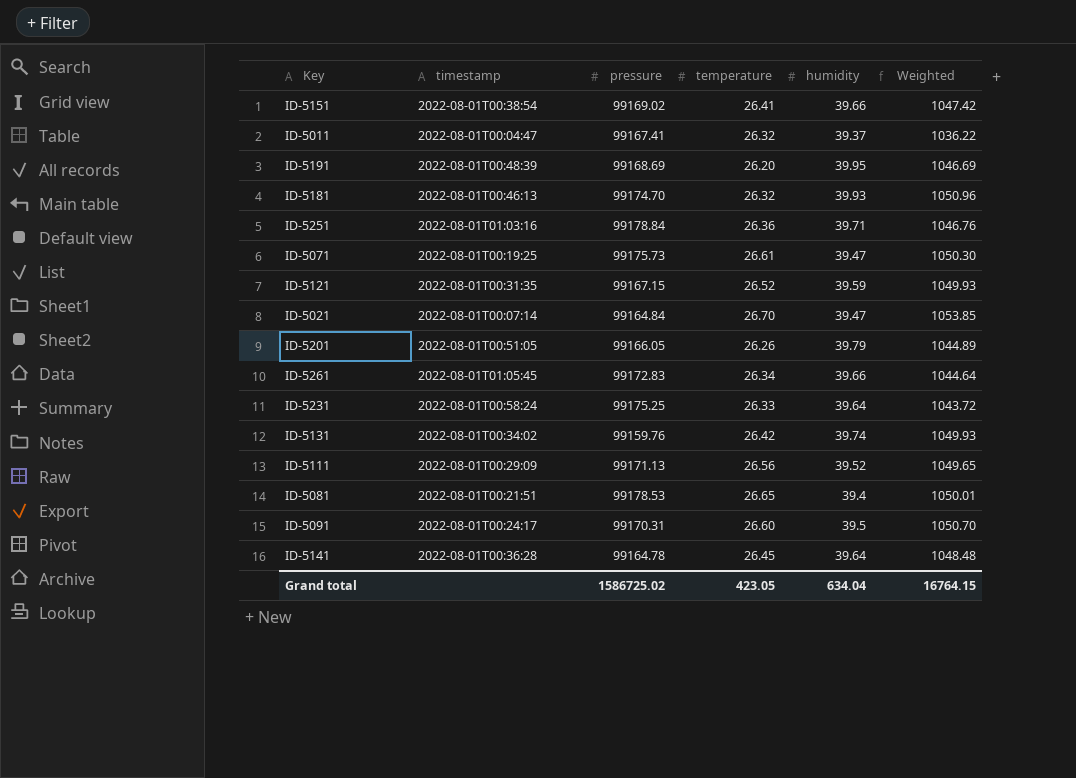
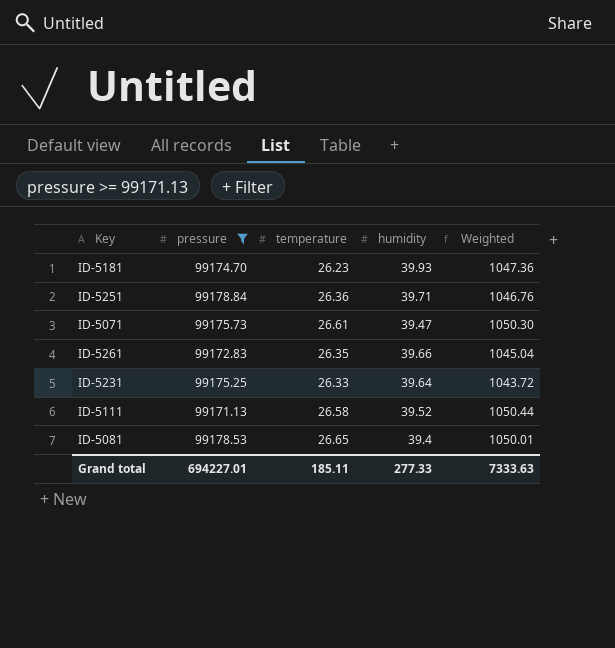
filter: none -> pressure >= 99171.13
column timestamp | position: 2 -> none
ID-5181 | temperature: 26.32 -> 26.23
ID-5181 | Weighted: 1050.96 -> 1047.36
ID-5261 | temperature: 26.34 -> 26.35
ID-5261 | Weighted: 1044.64 -> 1045.04
ID-5111 | temperature: 26.56 -> 26.58
ID-5111 | Weighted: 1049.65 -> 1050.44
Grand total | pressure: 1586725.02 -> 694227.01
Grand total | temperature: 423.05 -> 185.11
Grand total | humidity: 634.04 -> 277.33
Grand total | Weighted: 16764.15 -> 7333.63

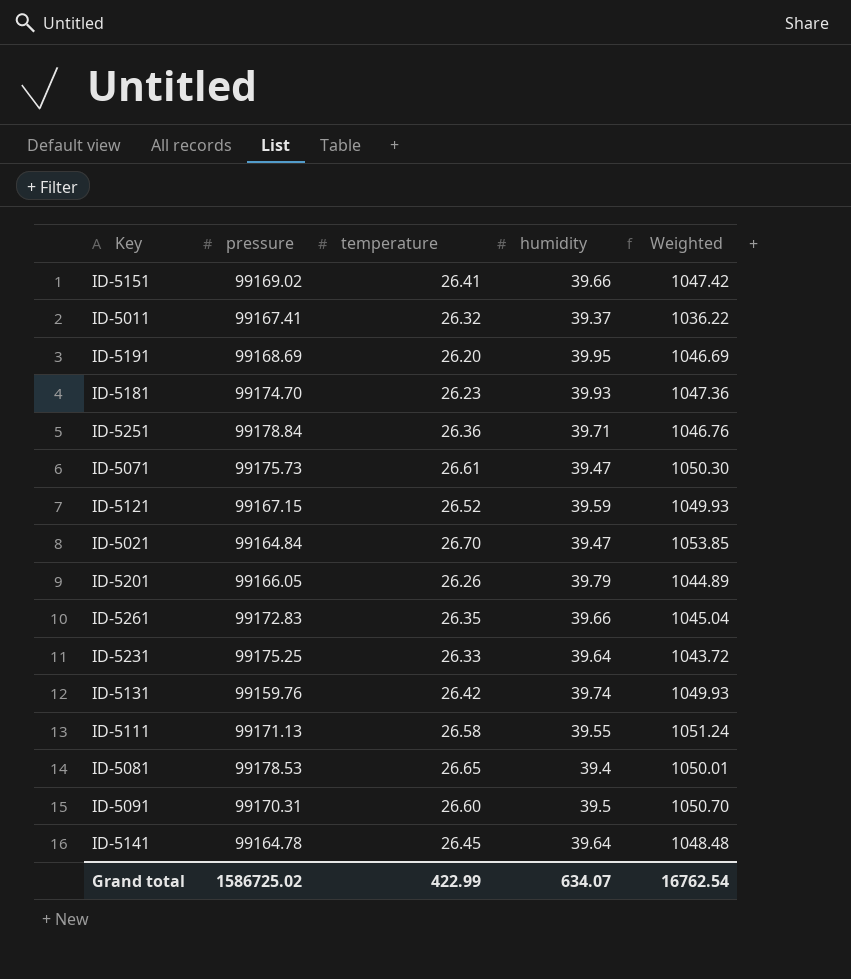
filter: pressure >= 99171.13 -> none
ID-5111 | humidity: 39.52 -> 39.55
ID-5111 | Weighted: 1050.44 -> 1051.24
Grand total | pressure: 694227.01 -> 1586725.02
Grand total | temperature: 185.11 -> 422.99
Grand total | humidity: 277.33 -> 634.07
Grand total | Weighted: 7333.63 -> 16762.54

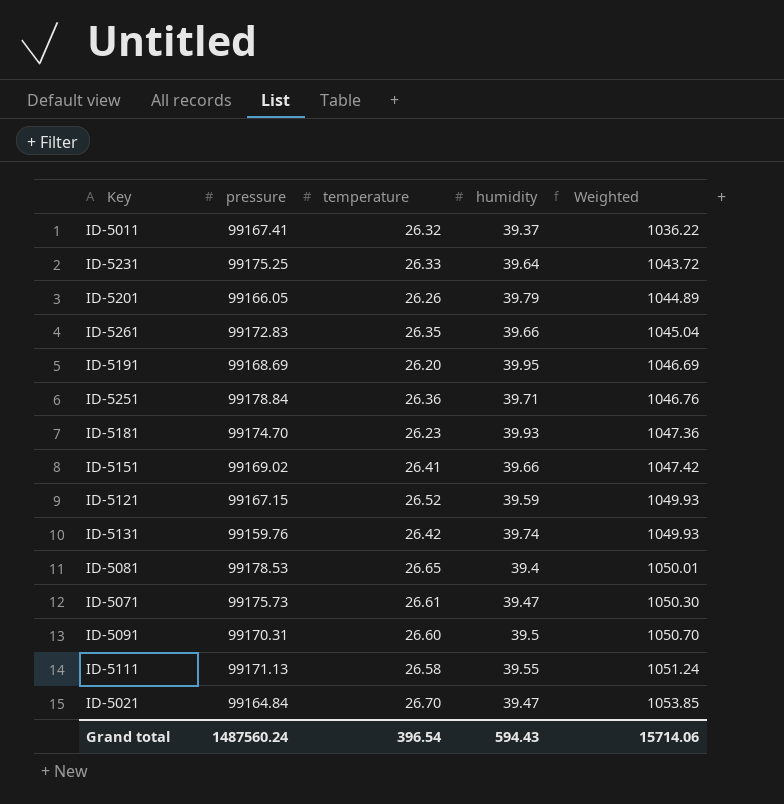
row order: none -> Weighted ascending
row ID-5141: 99164.78 | 26.45 | 39.64 | 1048.48 -> none
Grand total | pressure: 1586725.02 -> 1487560.24
Grand total | temperature: 422.99 -> 396.54
Grand total | humidity: 634.07 -> 594.43
Grand total | Weighted: 16762.54 -> 15714.06

